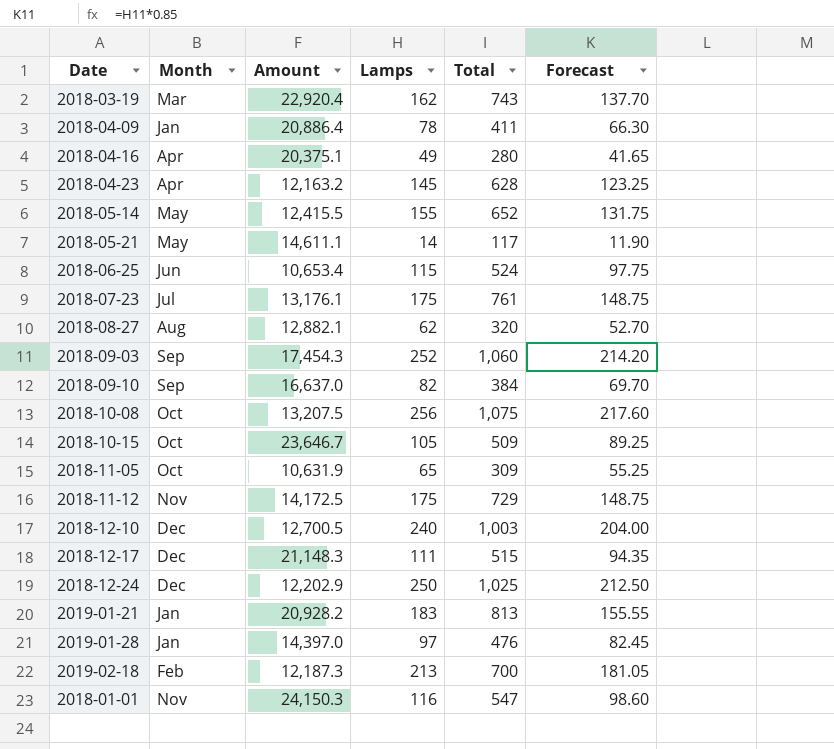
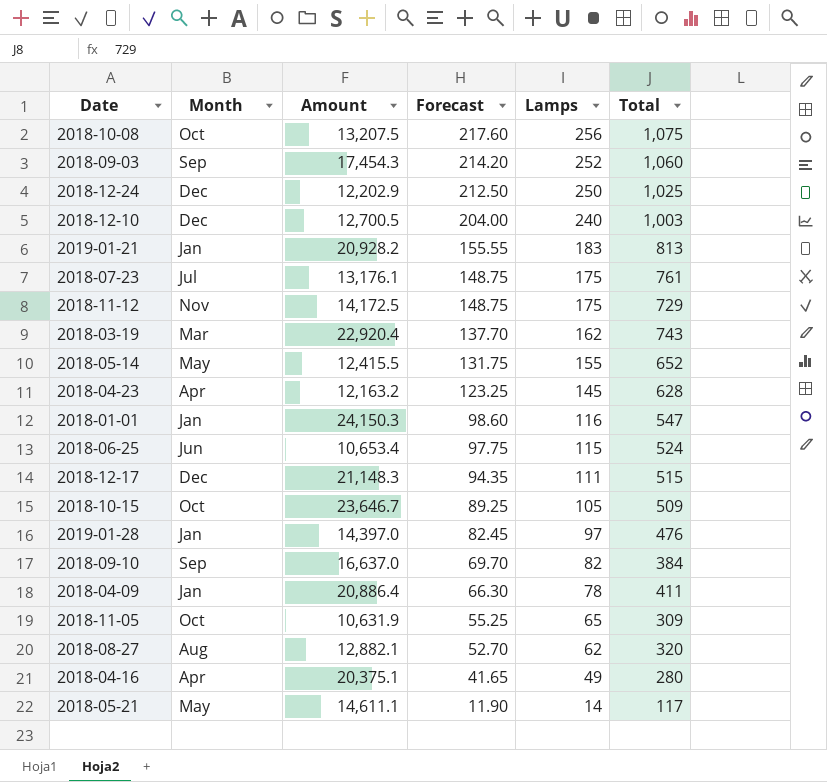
row order: none -> Forecast descending
column Forecast | position: 6 -> 4
row 2019-02-18: Feb | 12,187.3 | 213 | 700 | 181.05 -> none
2018-01-01 | Month: Nov -> Jan

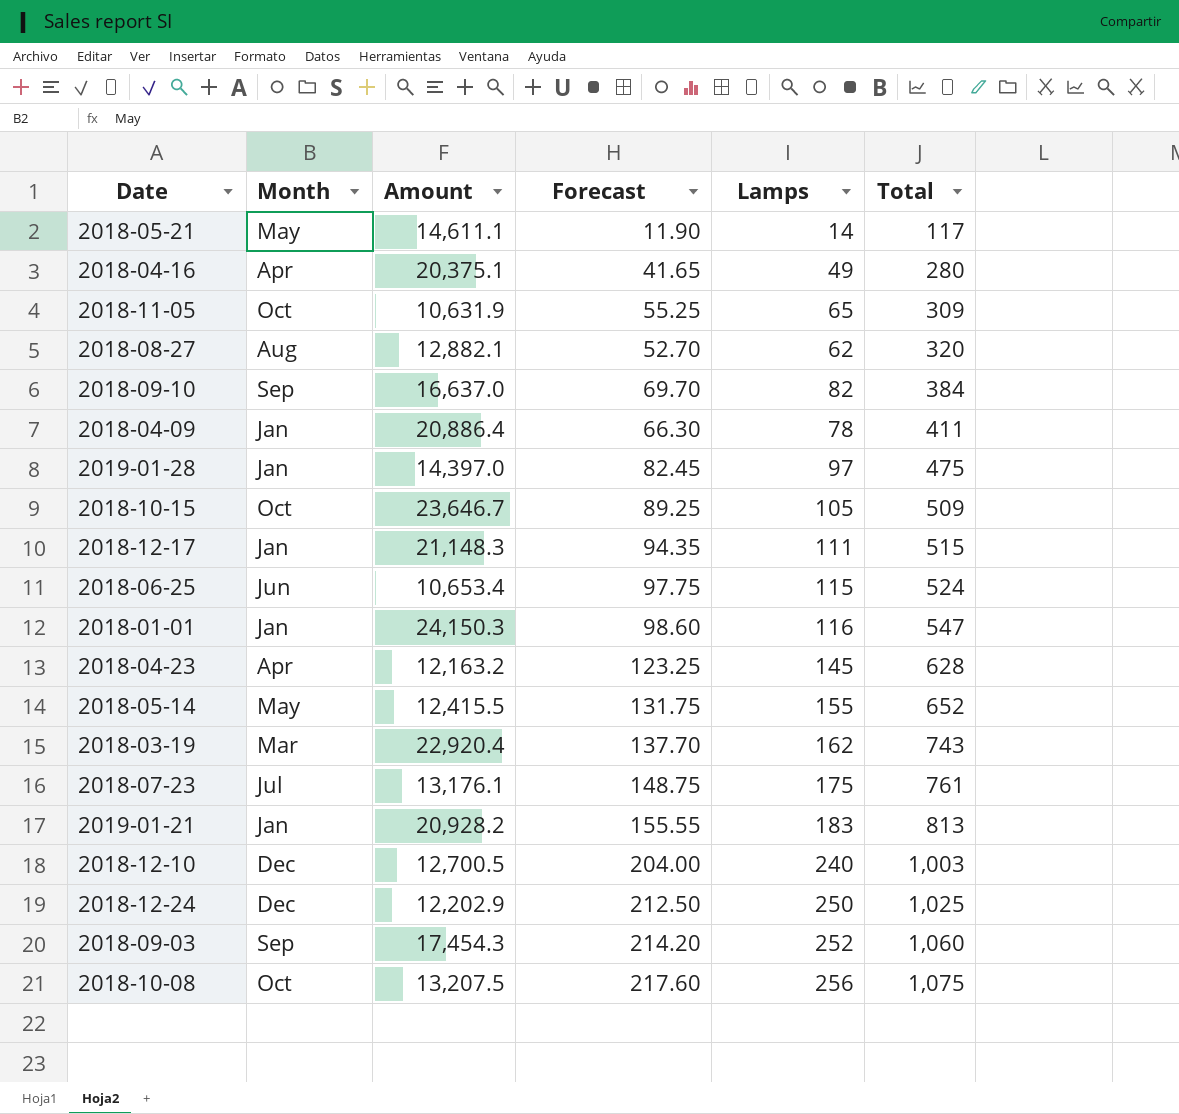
row order: Forecast descending -> Total ascending
row 2018-11-12: Nov | 14,172.5 | 148.75 | 175 | 729 -> none
2019-01-28 | Total: 476 -> 475
2018-12-17 | Month: Dec -> Jan

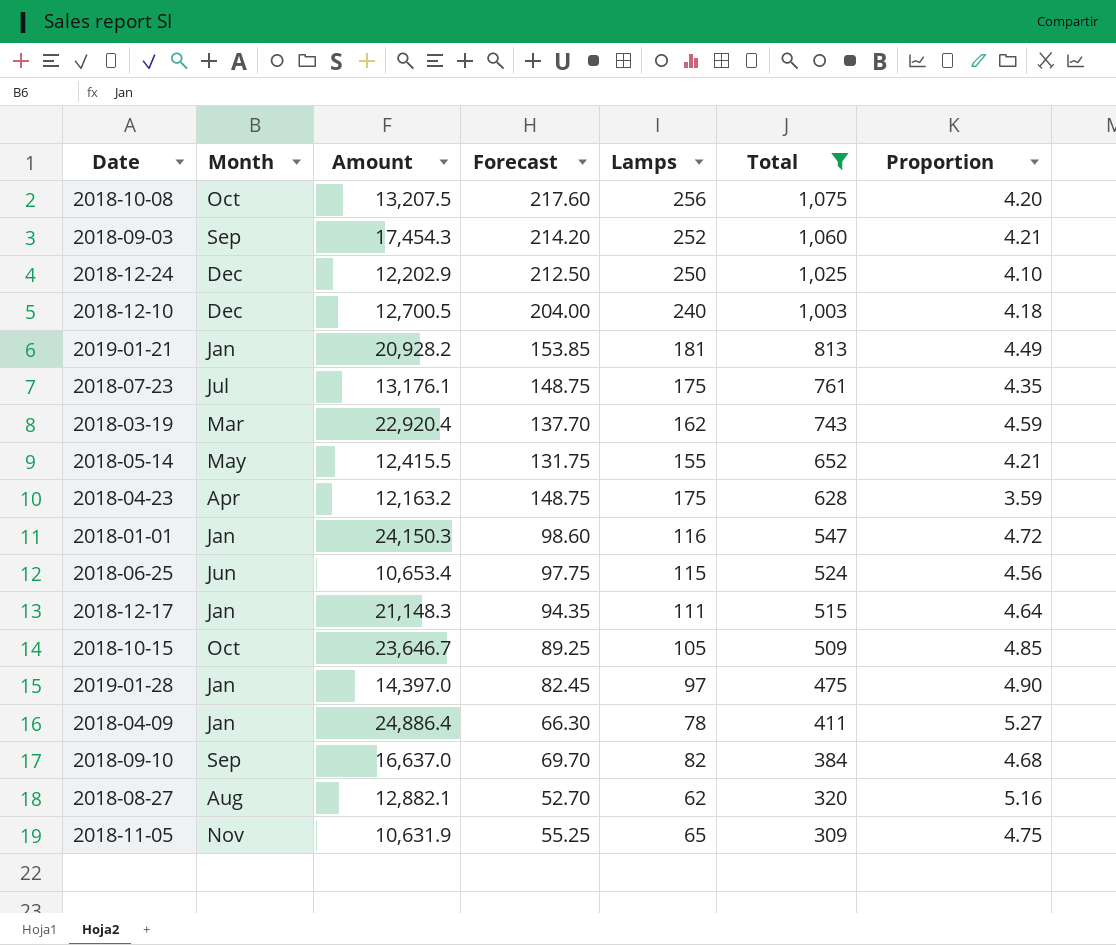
filter: none -> Total >= 309
row order: Total ascending -> Total descending
column Proportion | formula: none -> [Total] / [Lamps]
2019-01-21 | Forecast: 155.55 -> 153.85
2019-01-21 | Lamps: 183 -> 181
2018-04-23 | Forecast: 123.25 -> 148.75
2018-04-23 | Lamps: 145 -> 175
2018-04-09 | Amount: 20,886.4 -> 24,886.4
2018-11-05 | Month: Oct -> Nov

